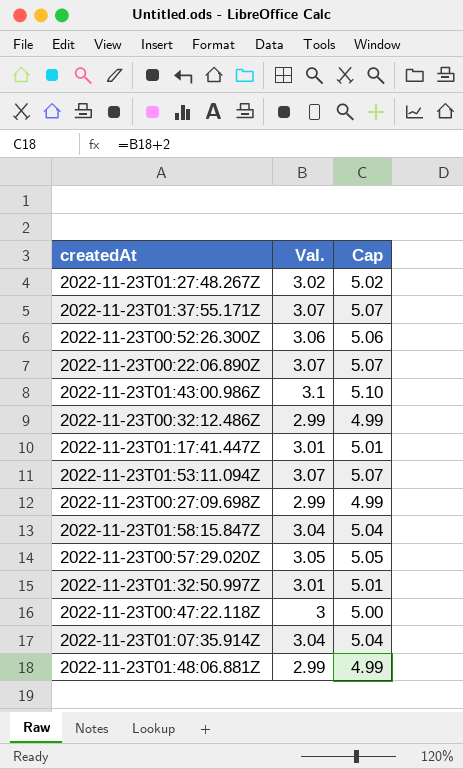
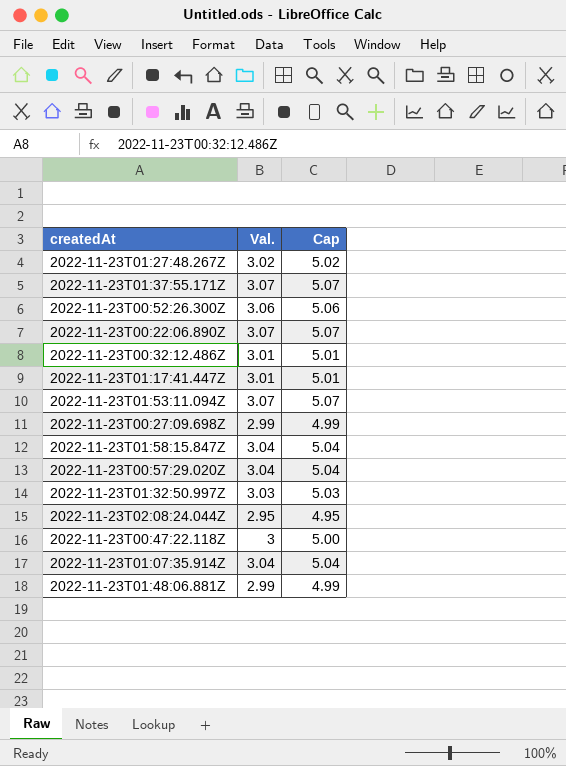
row 2022-11-23T01:43:00.986Z: 3.1 | 5.10 -> none
2022-11-23T00:32:12.486Z | Val.: 2.99 -> 3.01
2022-11-23T00:32:12.486Z | Cap: 4.99 -> 5.01
2022-11-23T00:57:29.020Z | Val.: 3.05 -> 3.04
2022-11-23T00:57:29.020Z | Cap: 5.05 -> 5.04
2022-11-23T01:32:50.997Z | Val.: 3.01 -> 3.03
2022-11-23T01:32:50.997Z | Cap: 5.01 -> 5.03
row 2022-11-23T02:08:24.044Z: none -> 2.95 | 4.95

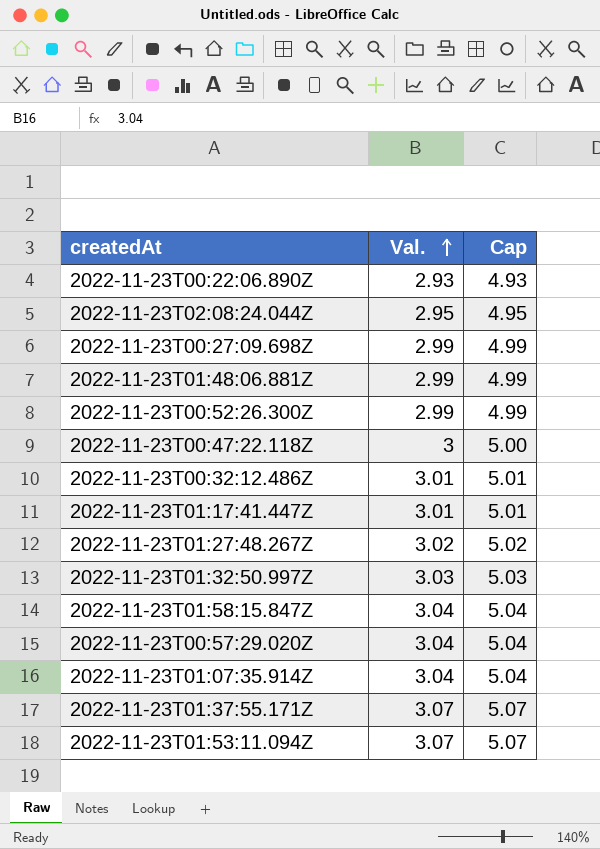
row order: none -> Val. ascending
2022-11-23T00:22:06.890Z | Val.: 3.07 -> 2.93
2022-11-23T00:22:06.890Z | Cap: 5.07 -> 4.93
2022-11-23T00:52:26.300Z | Val.: 3.06 -> 2.99
2022-11-23T00:52:26.300Z | Cap: 5.06 -> 4.99

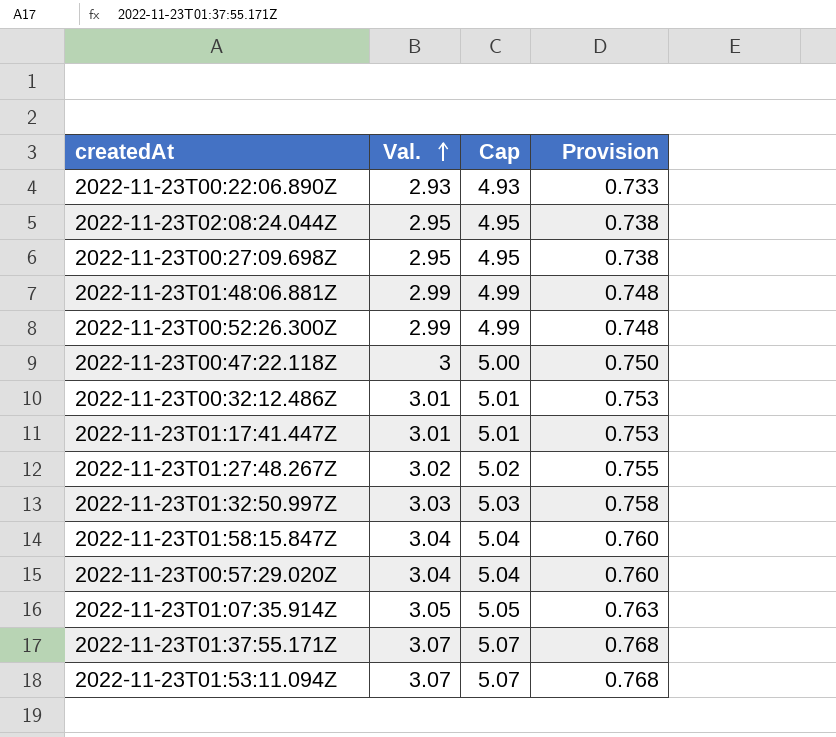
column Provision | formula: none -> [Val.] * 0.25
2022-11-23T00:27:09.698Z | Val.: 2.99 -> 2.95
2022-11-23T00:27:09.698Z | Cap: 4.99 -> 4.95
2022-11-23T01:07:35.914Z | Val.: 3.04 -> 3.05
2022-11-23T01:07:35.914Z | Cap: 5.04 -> 5.05

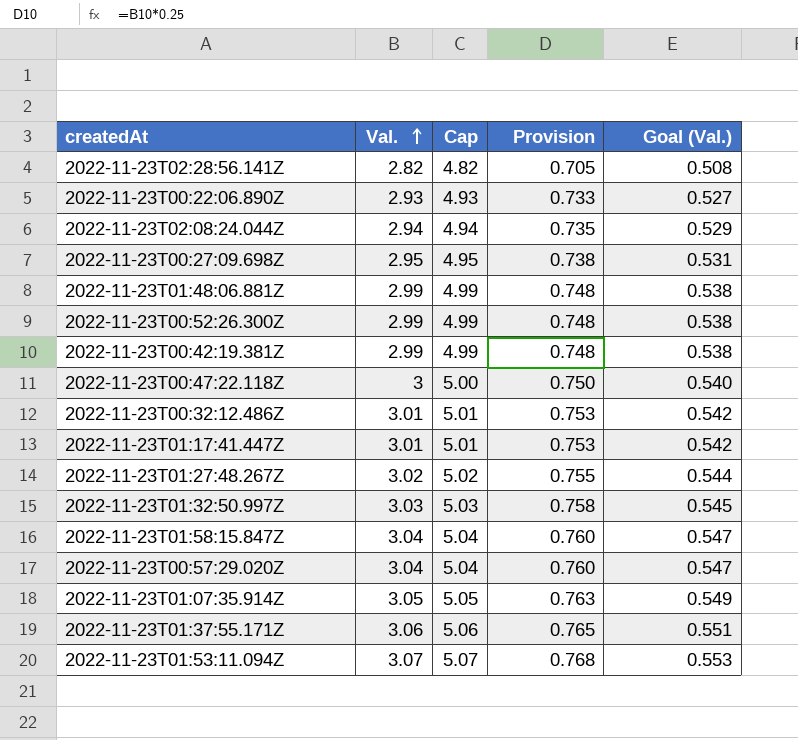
column Goal (Val.) | formula: none -> [Val.] * 0.18
row 2022-11-23T02:28:56.141Z: none -> 2.82 | 4.82 | 0.705 | 0.508
2022-11-23T02:08:24.044Z | Val.: 2.95 -> 2.94
2022-11-23T02:08:24.044Z | Cap: 4.95 -> 4.94
2022-11-23T02:08:24.044Z | Provision: 0.738 -> 0.735
row 2022-11-23T00:42:19.381Z: none -> 2.99 | 4.99 | 0.748 | 0.538
2022-11-23T01:37:55.171Z | Val.: 3.07 -> 3.06
2022-11-23T01:37:55.171Z | Cap: 5.07 -> 5.06
2022-11-23T01:37:55.171Z | Provision: 0.768 -> 0.765

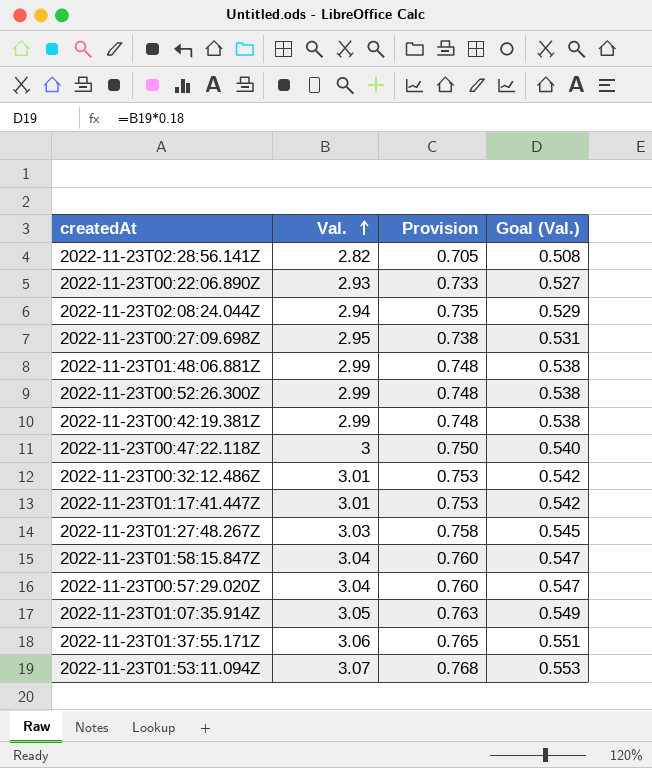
column Cap | formula: [Val.] + 2 -> none
row 2022-11-23T01:32:50.997Z: 3.03 | 5.03 | 0.758 | 0.545 -> none
2022-11-23T01:27:48.267Z | Val.: 3.02 -> 3.03
2022-11-23T01:27:48.267Z | Provision: 0.755 -> 0.758
2022-11-23T01:27:48.267Z | Goal (Val.): 0.544 -> 0.545

